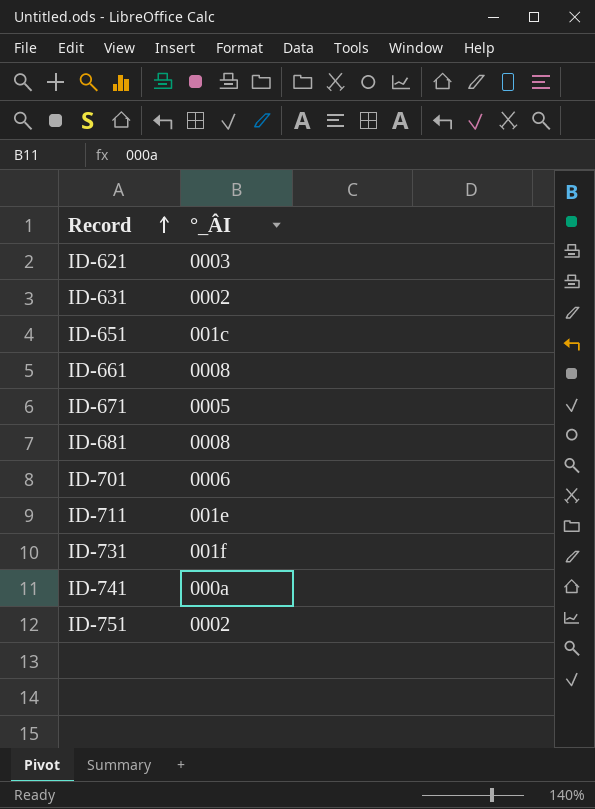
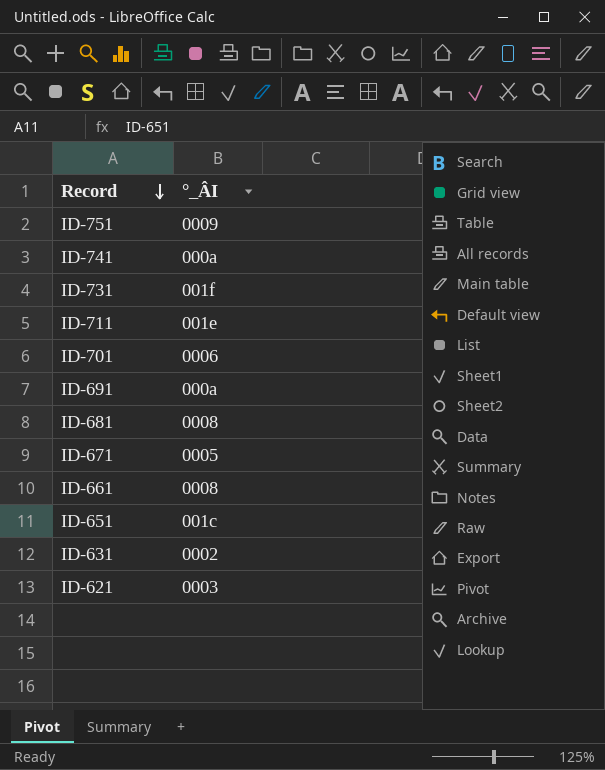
row order: Record ascending -> Record descending
ID-751 | °_ÂI: 0002 -> 0009
row ID-691: none -> 000a

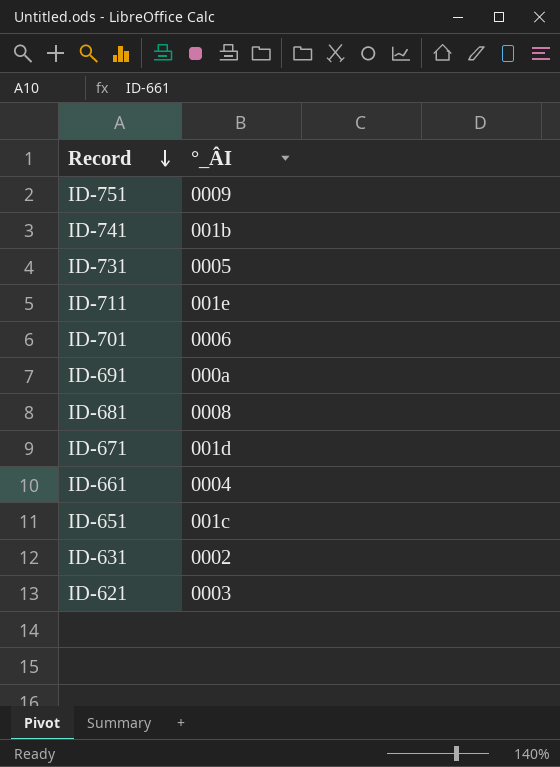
ID-741 | °_ÂI: 000a -> 001b
ID-731 | °_ÂI: 001f -> 0005
ID-671 | °_ÂI: 0005 -> 001d
ID-661 | °_ÂI: 0008 -> 0004

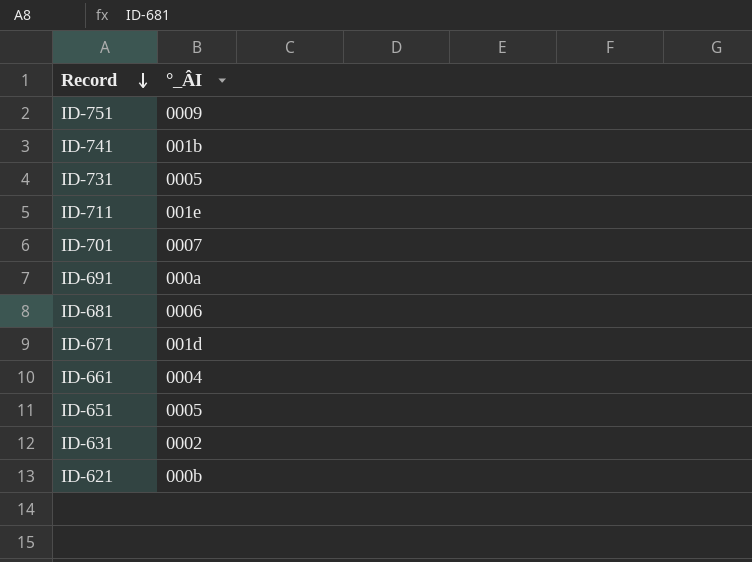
ID-701 | °_ÂI: 0006 -> 0007
ID-681 | °_ÂI: 0008 -> 0006
ID-651 | °_ÂI: 001c -> 0005
ID-621 | °_ÂI: 0003 -> 000b

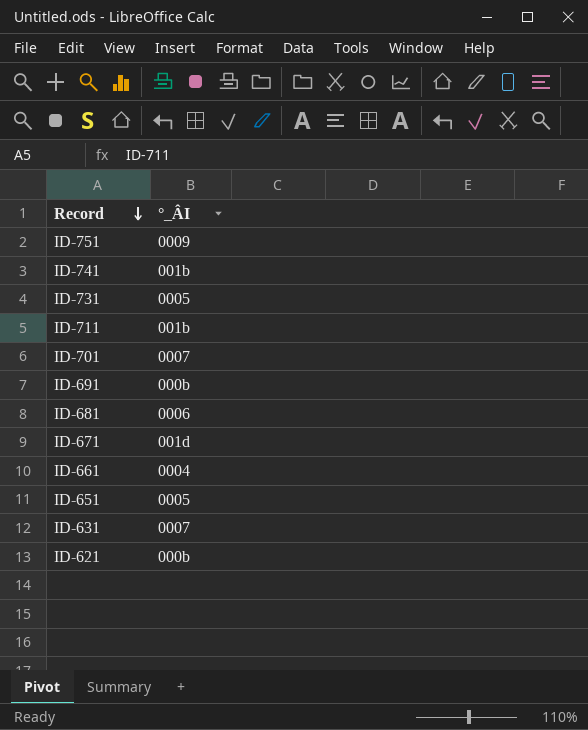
ID-711 | °_ÂI: 001e -> 001b
ID-691 | °_ÂI: 000a -> 000b
ID-631 | °_ÂI: 0002 -> 0007

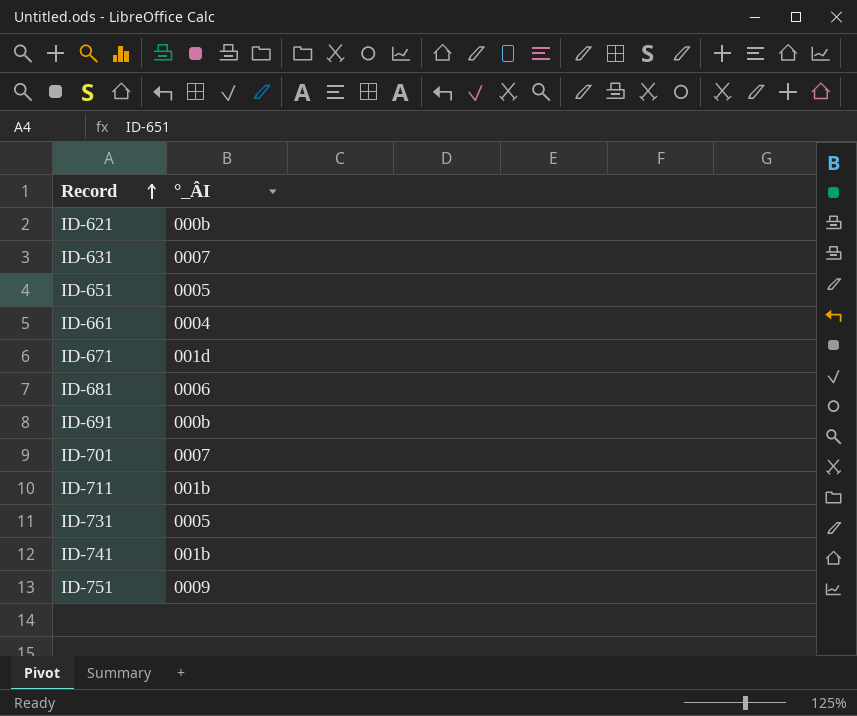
row order: Record descending -> Record ascending

